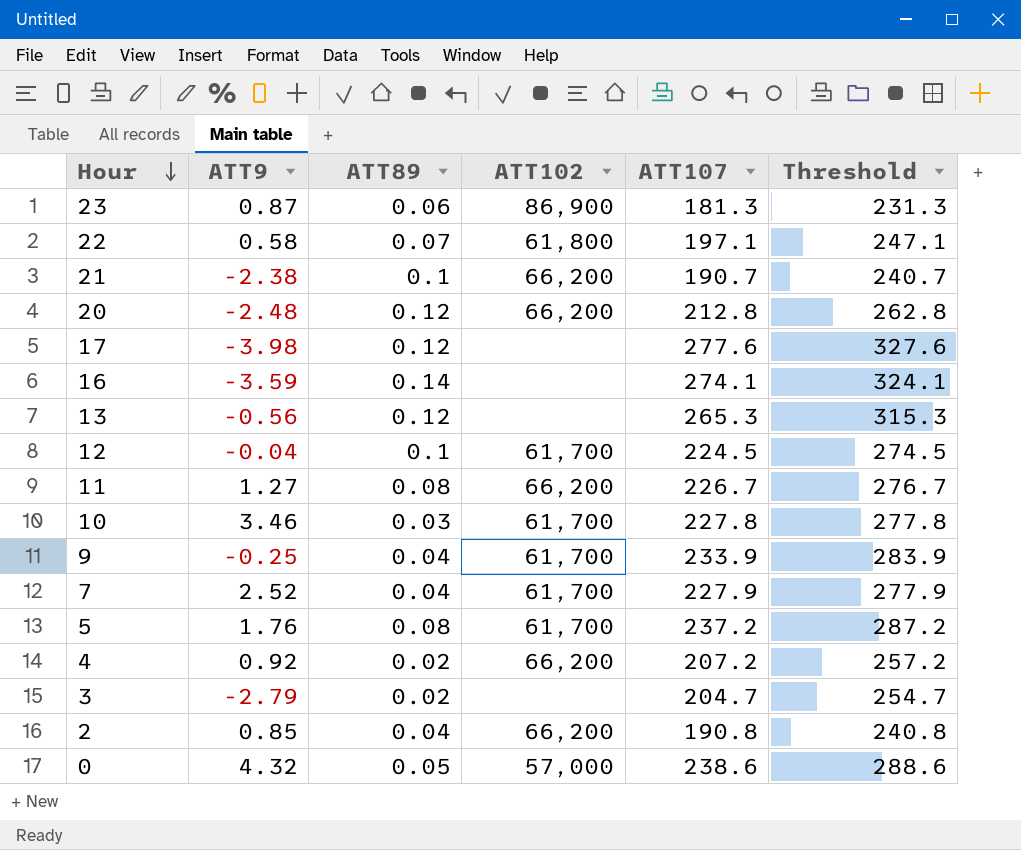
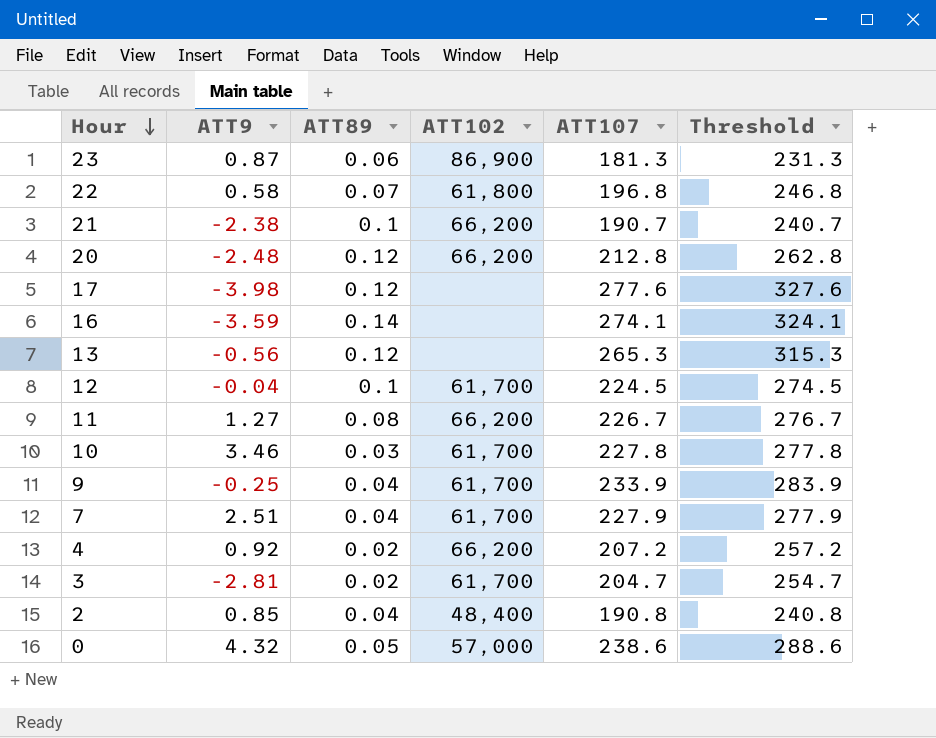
row 5: 1.76 | 0.08 | 61,700 | 237.2 | 287.2 -> none
22 | ATT107: 197.1 -> 196.8
22 | Threshold: 247.1 -> 246.8
7 | ATT9: 2.52 -> 2.51
3 | ATT9: -2.79 -> -2.81
3 | ATT102: none -> 61,700
2 | ATT102: 66,200 -> 48,400

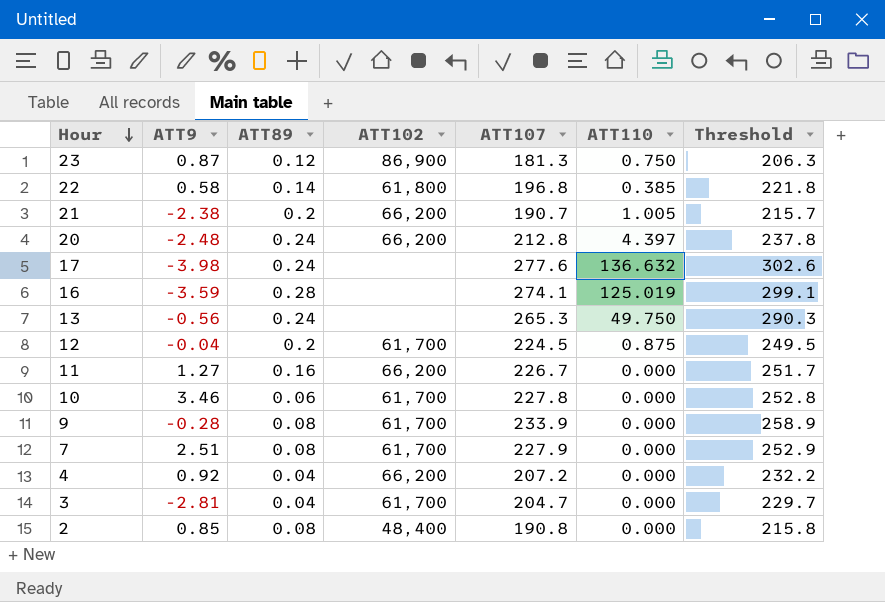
column ATT110 | position: none -> 6
column Threshold | formula: [ATT107] + 50 -> [ATT107] + 25
row 0: 4.32 | 0.05 | 57,000 | 238.6 | 288.6 -> none
23 | ATT89: 0.06 -> 0.12
22 | ATT89: 0.07 -> 0.14
21 | ATT89: 0.1 -> 0.2
20 | ATT89: 0.12 -> 0.24
17 | ATT89: 0.12 -> 0.24
16 | ATT89: 0.14 -> 0.28
13 | ATT89: 0.12 -> 0.24
12 | ATT89: 0.1 -> 0.2
11 | ATT89: 0.08 -> 0.16
10 | ATT89: 0.03 -> 0.06
9 | ATT9: -0.25 -> -0.28
9 | ATT89: 0.04 -> 0.08
7 | ATT89: 0.04 -> 0.08
4 | ATT89: 0.02 -> 0.04
3 | ATT89: 0.02 -> 0.04
2 | ATT89: 0.04 -> 0.08

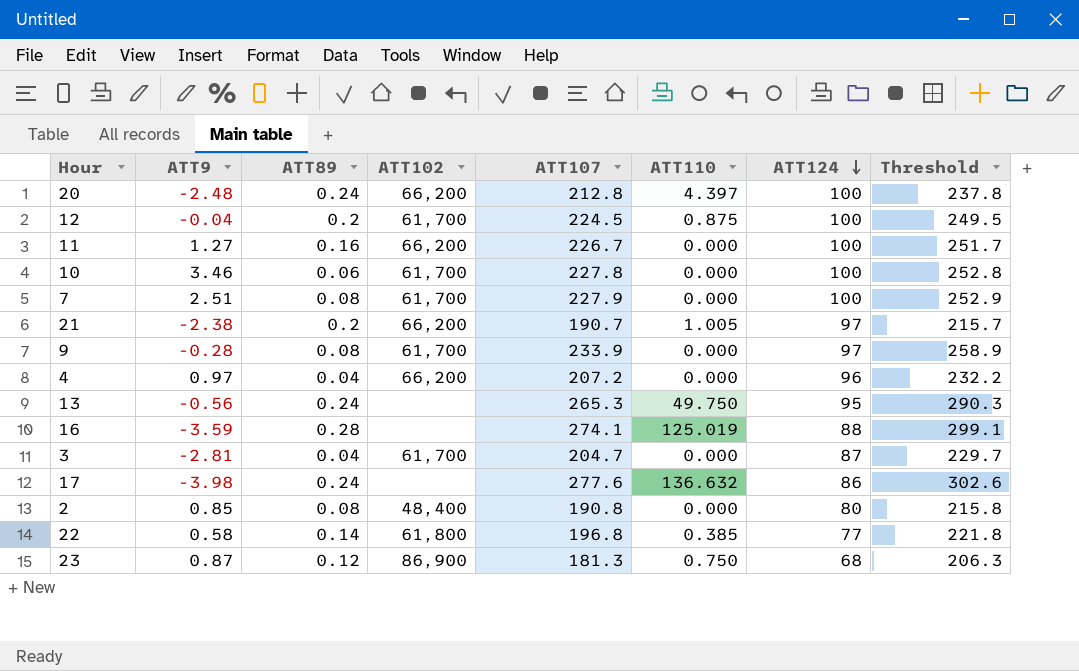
row order: Hour descending -> ATT124 descending
column ATT124 | position: none -> 7
4 | ATT9: 0.92 -> 0.97

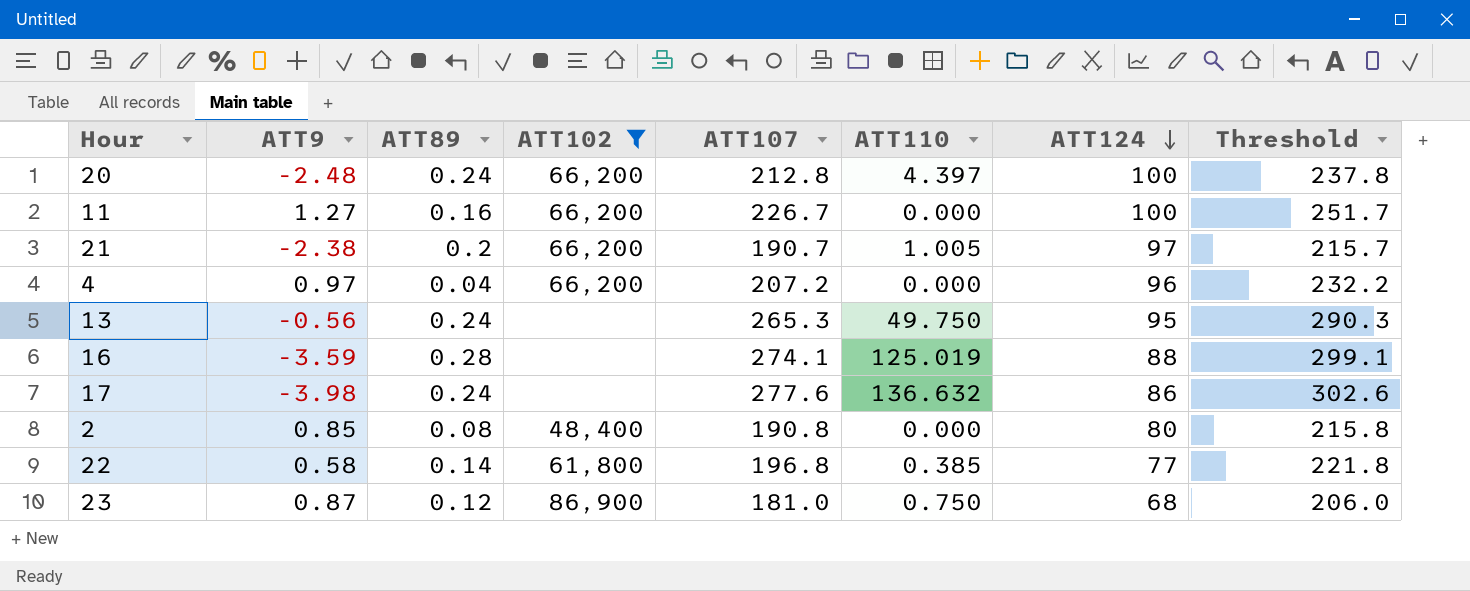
filter: none -> ATT102 != 61,700
23 | ATT107: 181.3 -> 181.0
23 | Threshold: 206.3 -> 206.0

